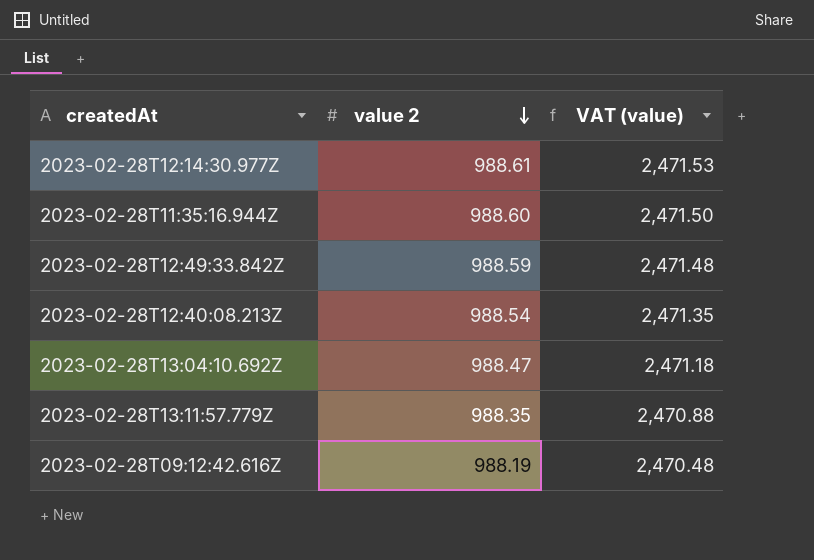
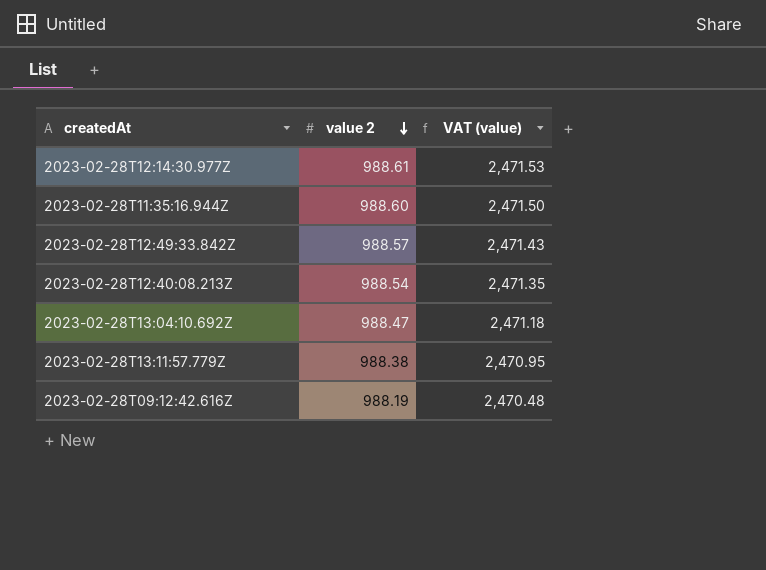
2023-02-28T12:49:33.842Z | value 2: 988.59 -> 988.57
2023-02-28T12:49:33.842Z | VAT (value): 2,471.48 -> 2,471.43
2023-02-28T13:11:57.779Z | value 2: 988.35 -> 988.38
2023-02-28T13:11:57.779Z | VAT (value): 2,470.88 -> 2,470.95

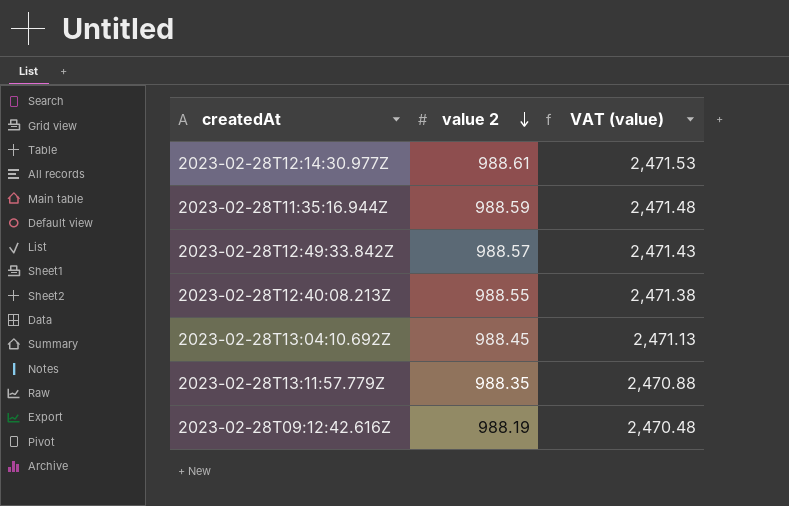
2023-02-28T11:35:16.944Z | value 2: 988.60 -> 988.59
2023-02-28T11:35:16.944Z | VAT (value): 2,471.50 -> 2,471.48
2023-02-28T12:40:08.213Z | value 2: 988.54 -> 988.55
2023-02-28T12:40:08.213Z | VAT (value): 2,471.35 -> 2,471.38
2023-02-28T13:04:10.692Z | value 2: 988.47 -> 988.45
2023-02-28T13:04:10.692Z | VAT (value): 2,471.18 -> 2,471.13
2023-02-28T13:11:57.779Z | value 2: 988.38 -> 988.35
2023-02-28T13:11:57.779Z | VAT (value): 2,470.95 -> 2,470.88

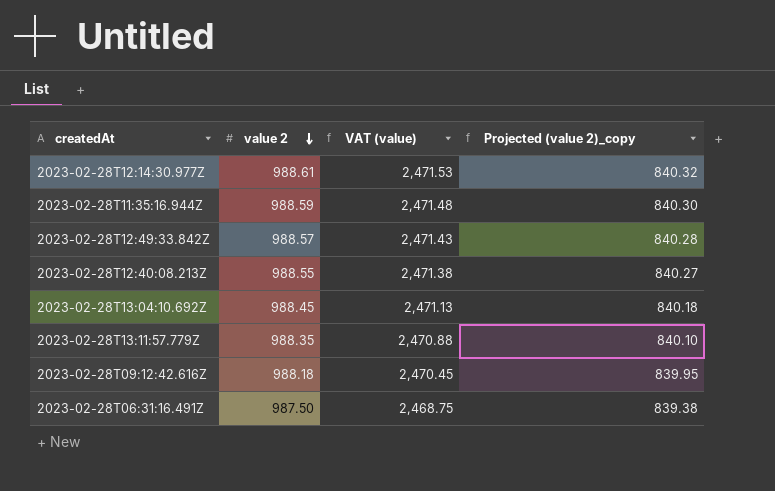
column Projected (value 2)_copy | formula: none -> [value 2] * 0.85
2023-02-28T09:12:42.616Z | value 2: 988.19 -> 988.18
2023-02-28T09:12:42.616Z | VAT (value): 2,470.48 -> 2,470.45
row 2023-02-28T06:31:16.491Z: none -> 987.50 | 2,468.75 | 839.38

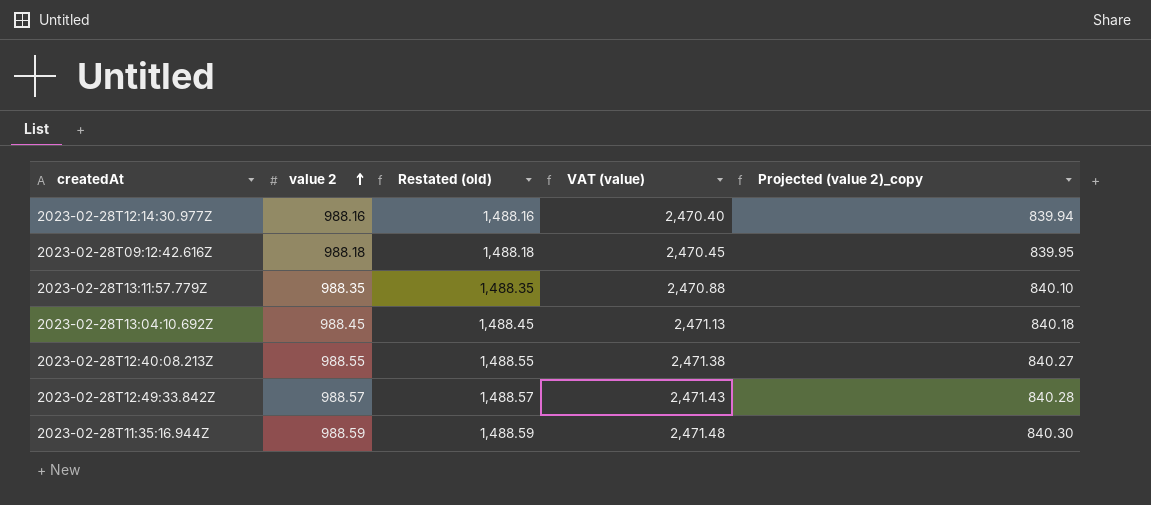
row order: value 2 descending -> value 2 ascending
column Restated (old) | formula: none -> [value 2] + 500
row 2023-02-28T06:31:16.491Z: 987.50 | 2,468.75 | 839.38 -> none
2023-02-28T12:14:30.977Z | value 2: 988.61 -> 988.16
2023-02-28T12:14:30.977Z | VAT (value): 2,471.53 -> 2,470.40
2023-02-28T12:14:30.977Z | Projected (value 2)_copy: 840.32 -> 839.94

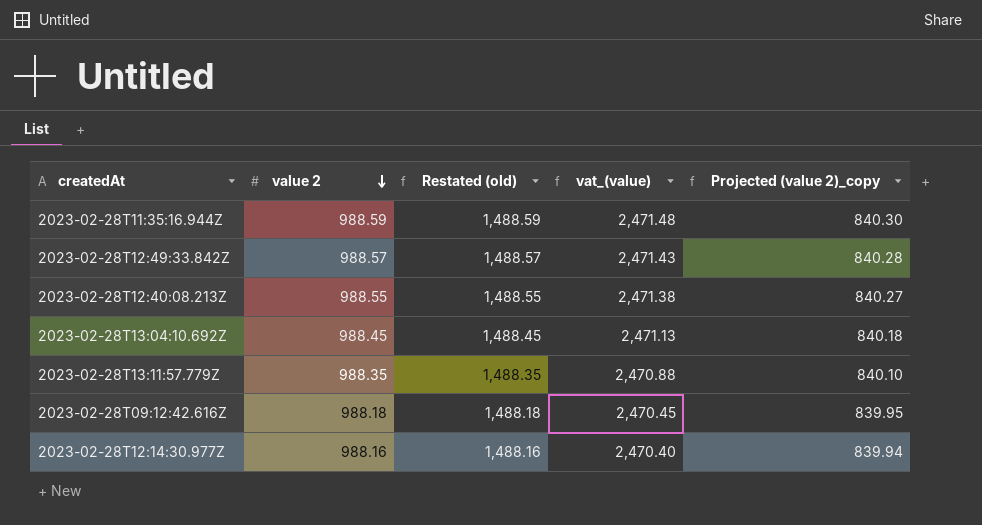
row order: value 2 ascending -> value 2 descending
column name: VAT (value) -> vat_(value)

